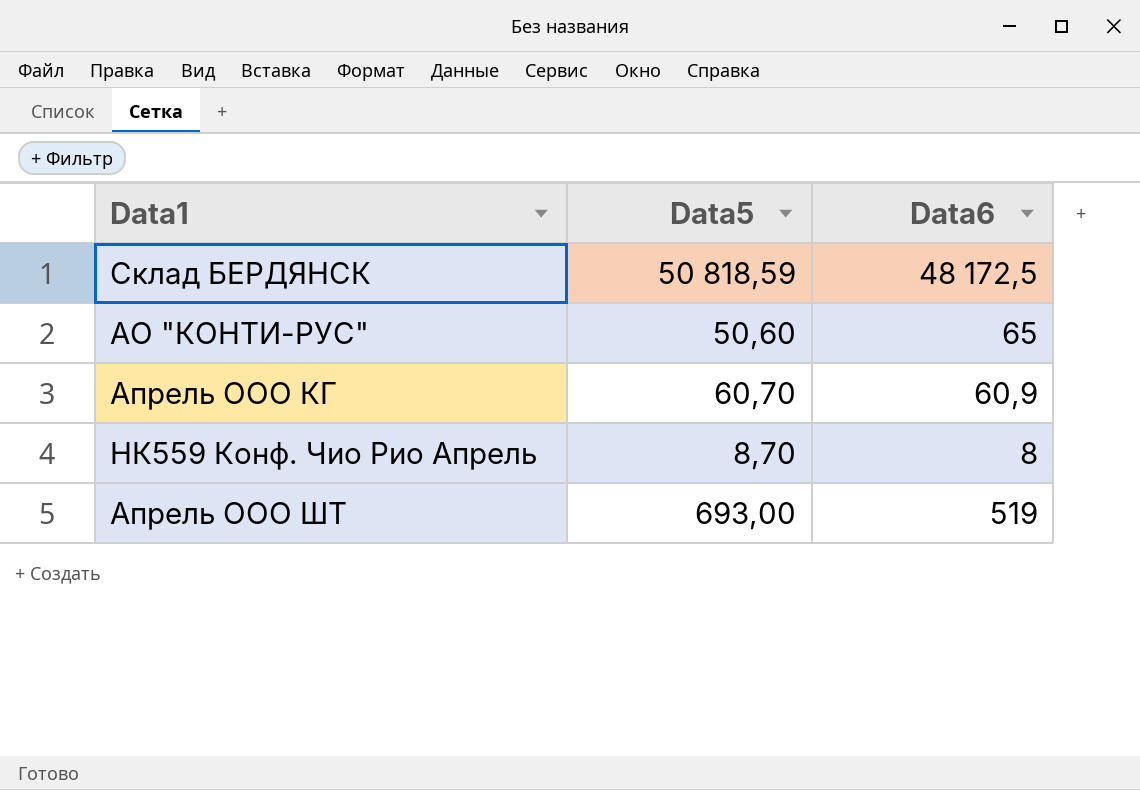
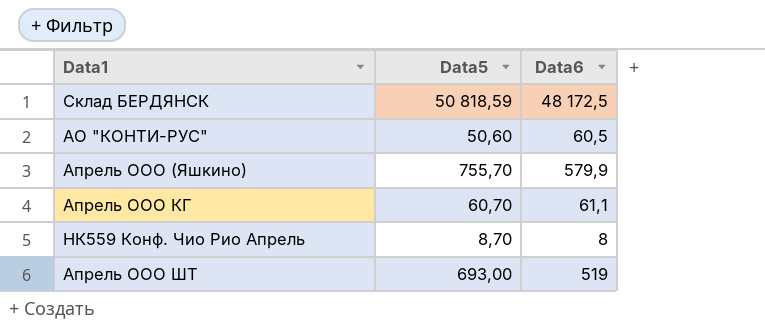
АО "КОНТИ-РУС" | Data6: 65 -> 60,5
row Апрель ООО (Яшкино): none -> 755,70 | 579,9
Апрель ООО КГ | Data6: 60,9 -> 61,1

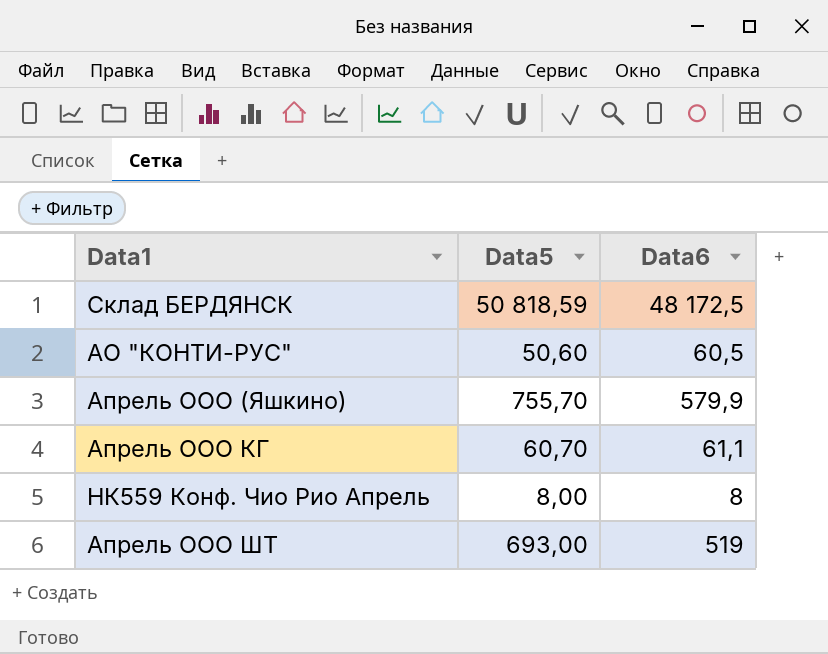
НК559 Конф. Чио Рио Апрель | Data5: 8,70 -> 8,00

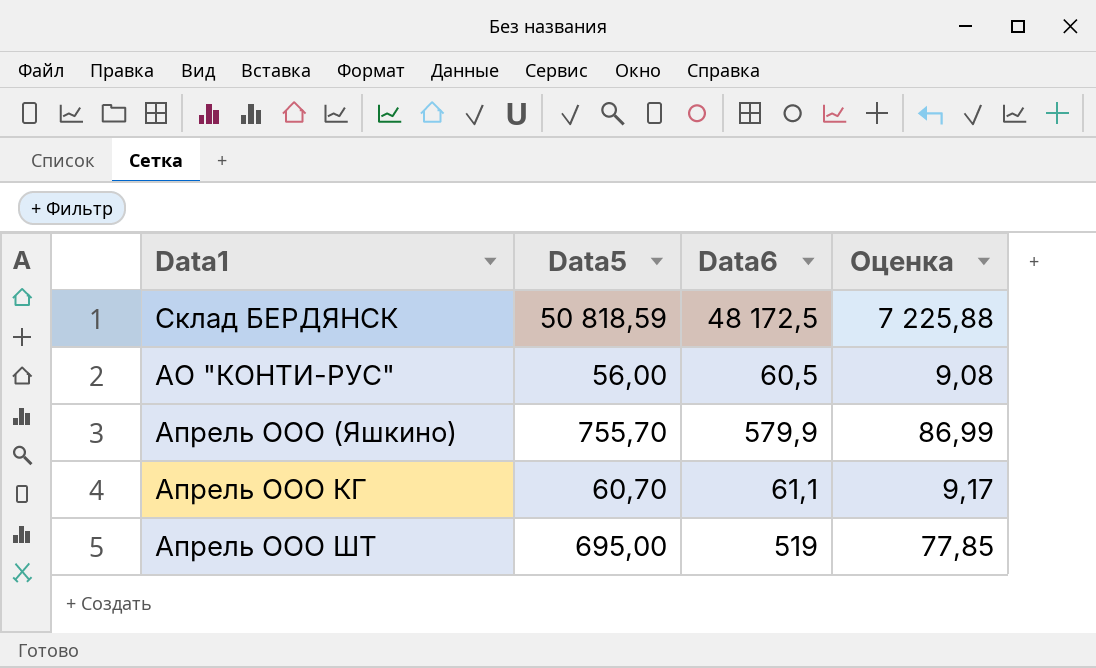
column Оценка | formula: none -> [Data6] * 0,15
row НК559 Конф. Чио Рио Апрель: 8,00 | 8 -> none
АО "КОНТИ-РУС" | Data5: 50,60 -> 56,00
Апрель ООО ШТ | Data5: 693,00 -> 695,00

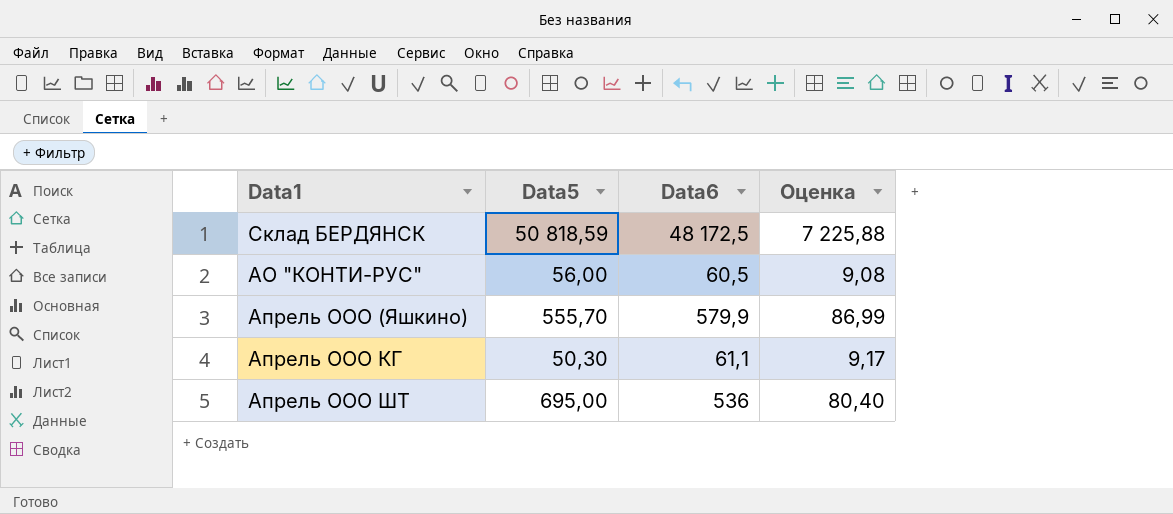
Апрель ООО (Яшкино) | Data5: 755,70 -> 555,70
Апрель ООО КГ | Data5: 60,70 -> 50,30
Апрель ООО ШТ | Data6: 519 -> 536
Апрель ООО ШТ | Оценка: 77,85 -> 80,40

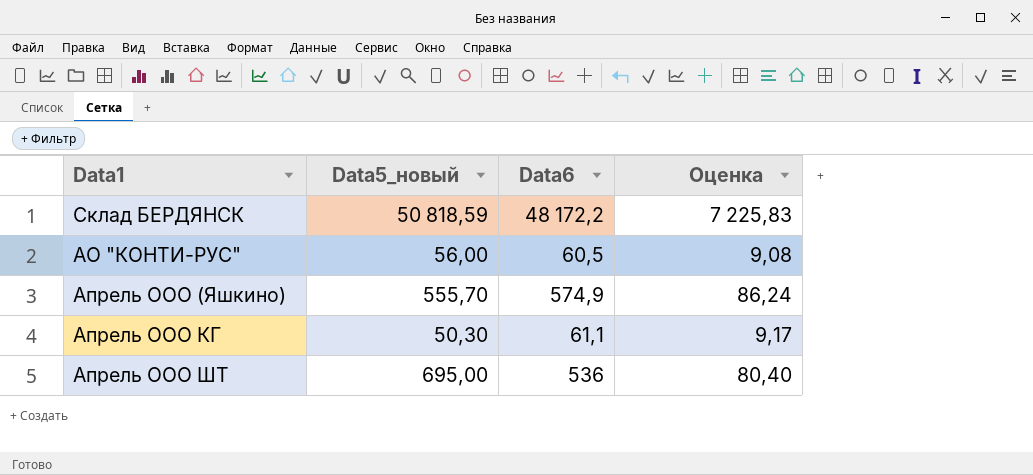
column name: Data5 -> Data5_новый
Склад БЕРДЯНСК | Data6: 48 172,5 -> 48 172,2
Склад БЕРДЯНСК | Оценка: 7 225,88 -> 7 225,83
Апрель ООО (Яшкино) | Data6: 579,9 -> 574,9
Апрель ООО (Яшкино) | Оценка: 86,99 -> 86,24

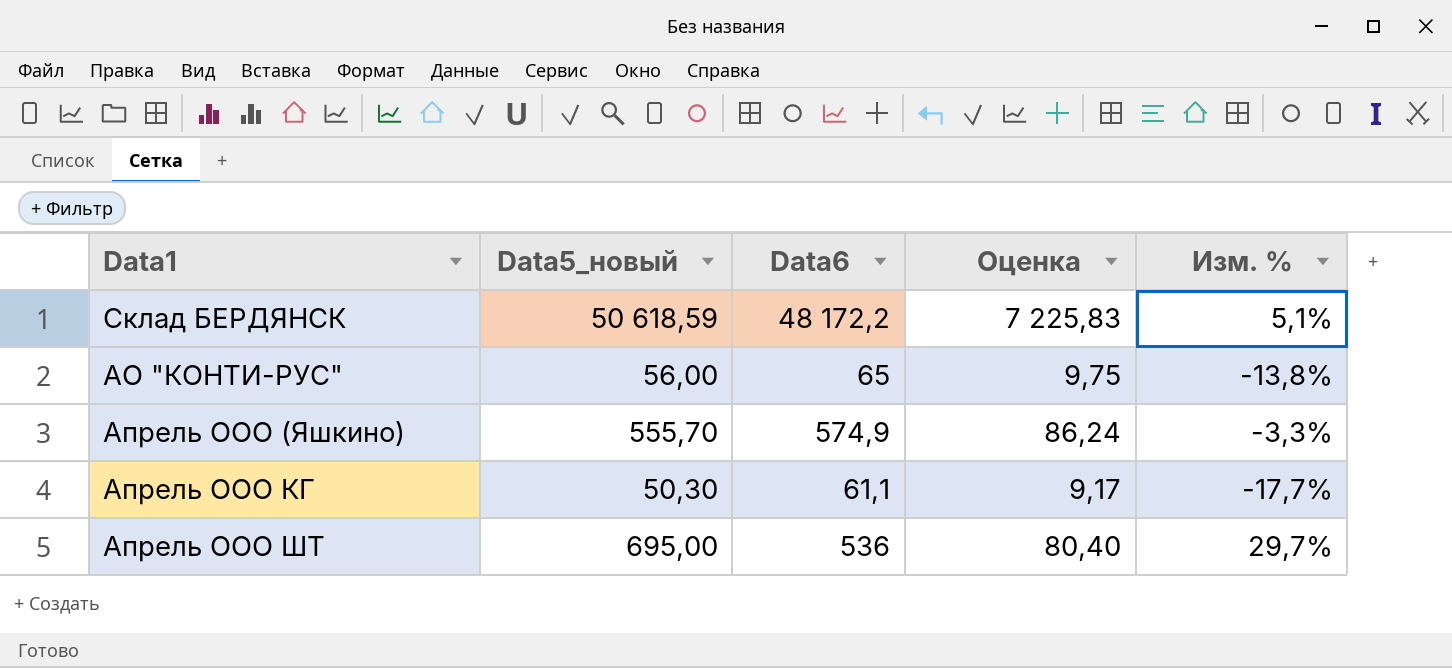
column Изм. % | formula: none -> ([Data5_новый] - [Data6]) / [Data6]
Склад БЕРДЯНСК | Data5_новый: 50 818,59 -> 50 618,59
АО "КОНТИ-РУС" | Data6: 60,5 -> 65
АО "КОНТИ-РУС" | Оценка: 9,08 -> 9,75

